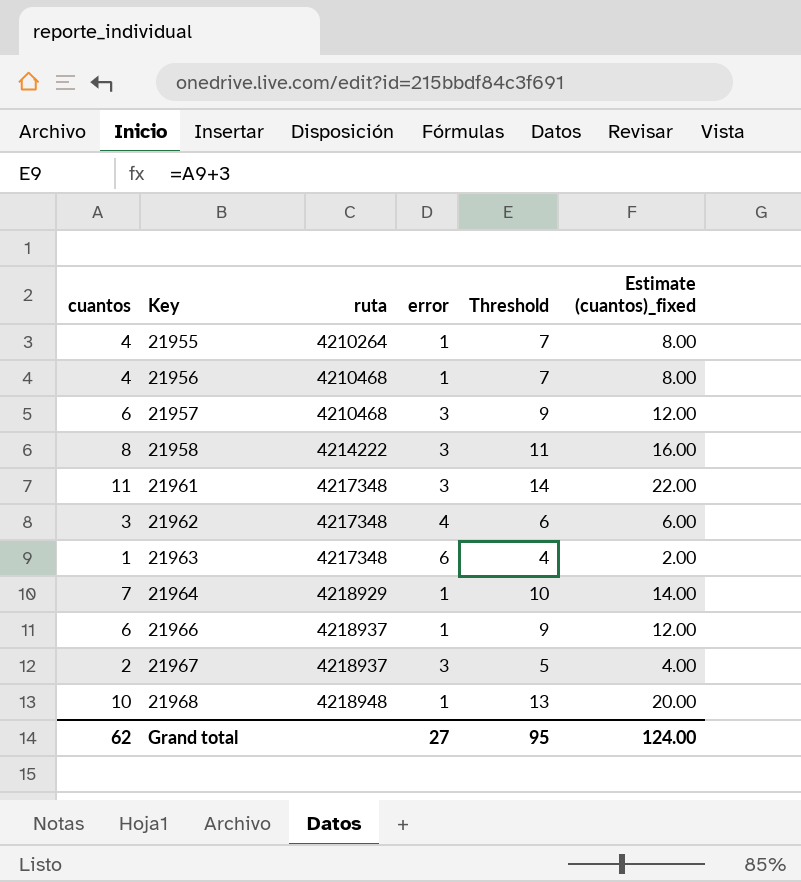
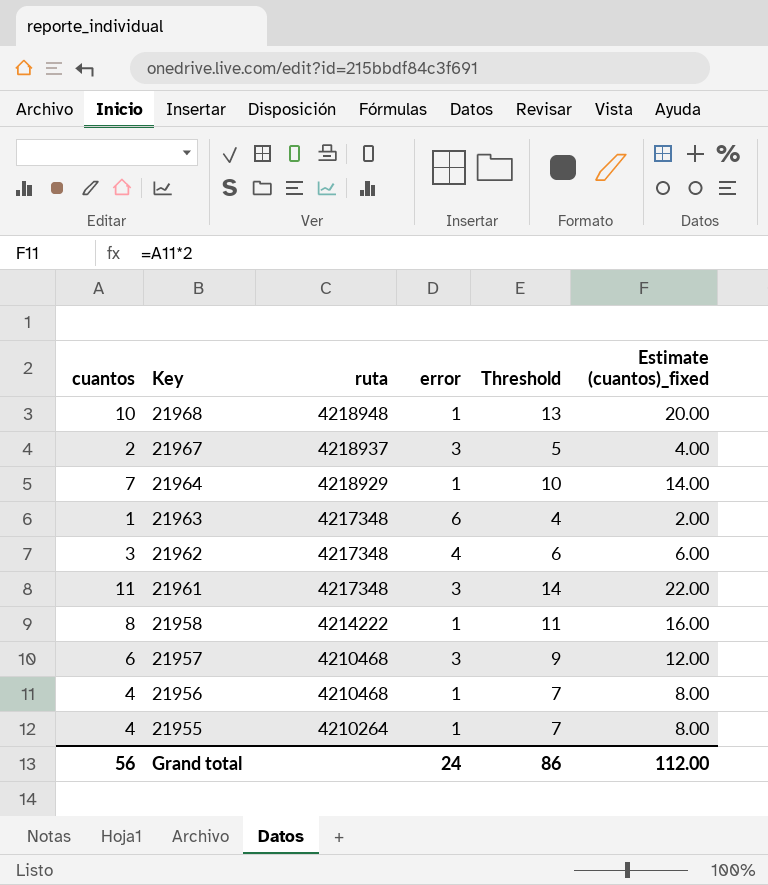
row order: Key ascending -> Key descending
row 21966: 6 | 4218937 | 1 | 9 | 12.00 -> none
21958 | error: 3 -> 1
Grand total | cuantos: 62 -> 56
Grand total | error: 27 -> 24
Grand total | Threshold: 95 -> 86
Grand total | Estimate (cuantos)_fixed: 124.00 -> 112.00

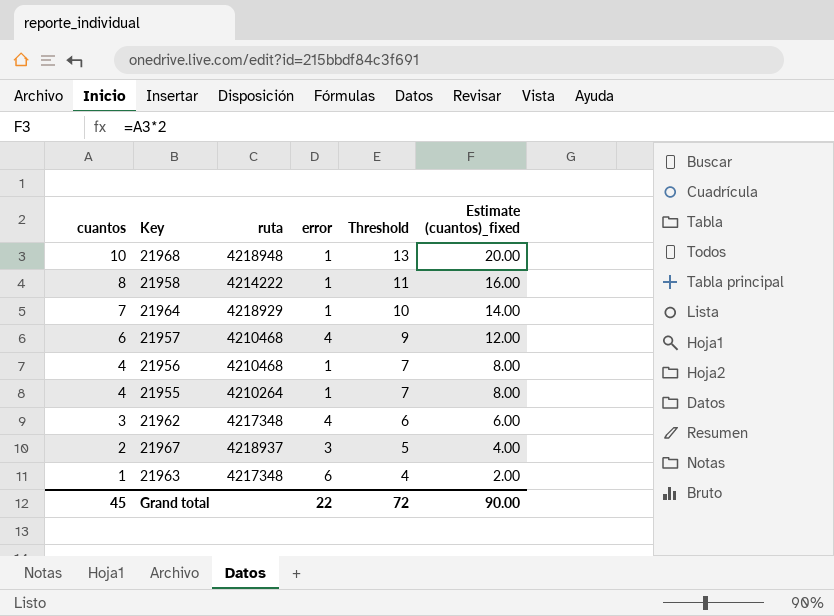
row order: Key descending -> cuantos descending
row 21961: 11 | 4217348 | 3 | 14 | 22.00 -> none
21957 | error: 3 -> 4
Grand total | cuantos: 56 -> 45
Grand total | error: 24 -> 22
Grand total | Threshold: 86 -> 72
Grand total | Estimate (cuantos)_fixed: 112.00 -> 90.00

